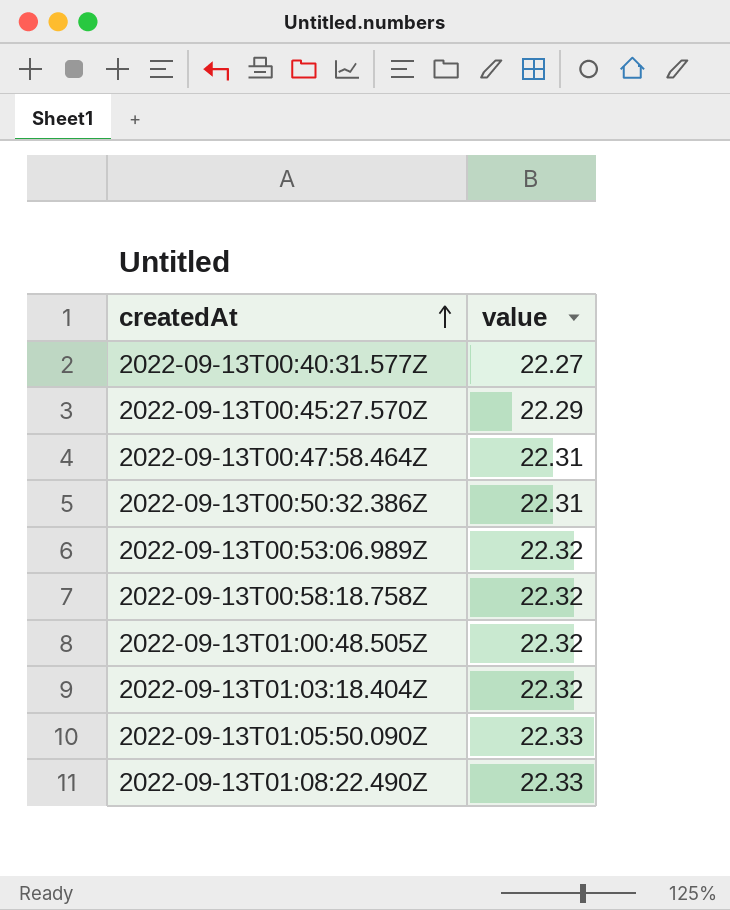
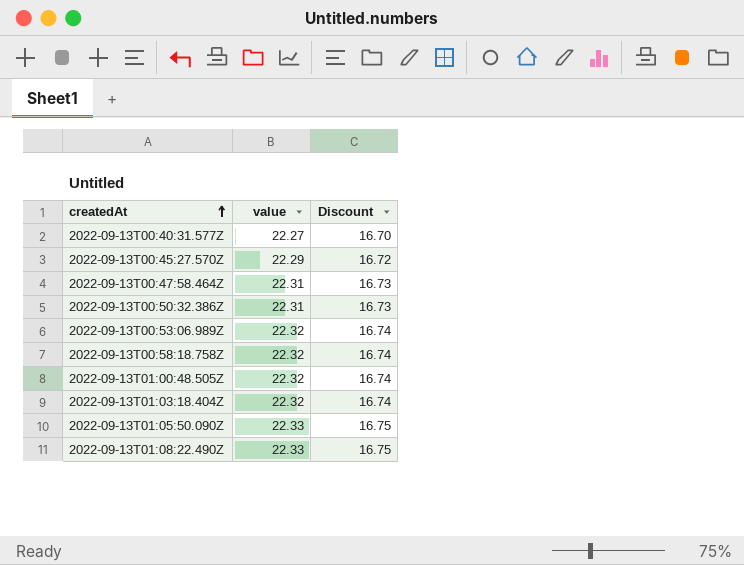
column Discount | formula: none -> [value] * 0.75

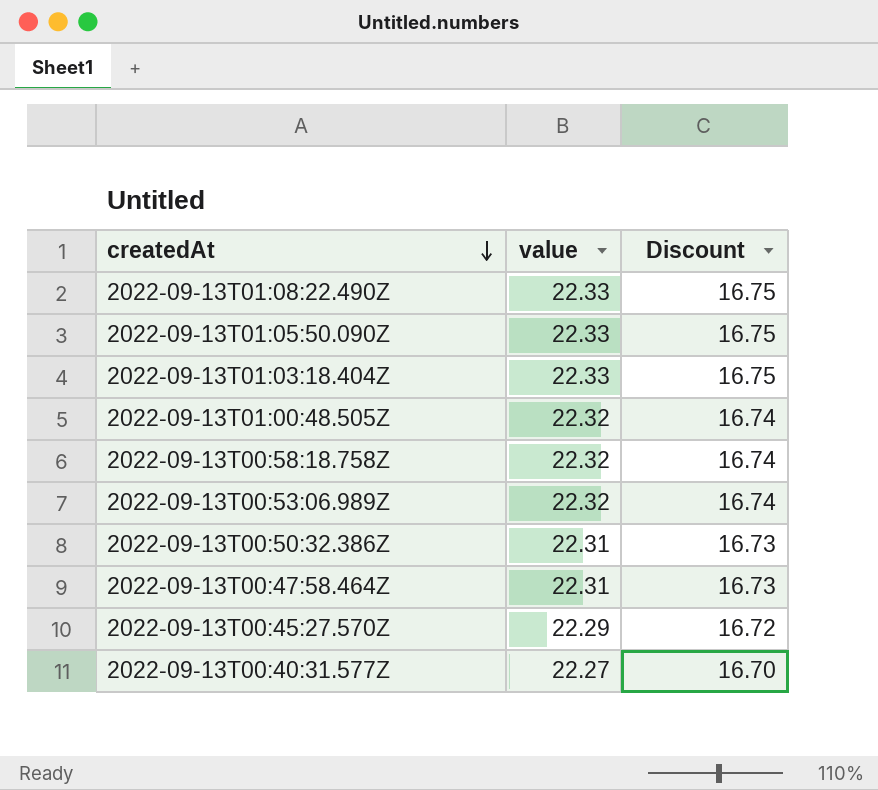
row order: createdAt ascending -> createdAt descending
2022-09-13T01:03:18.404Z | value: 22.32 -> 22.33
2022-09-13T01:03:18.404Z | Discount: 16.74 -> 16.75

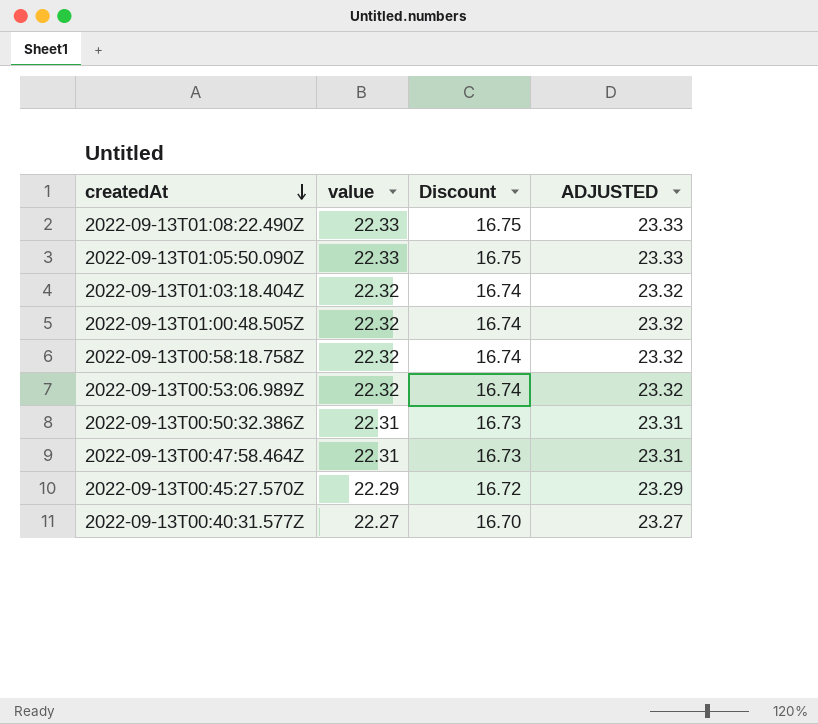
column ADJUSTED | formula: none -> [value] + 1
2022-09-13T01:03:18.404Z | value: 22.33 -> 22.32
2022-09-13T01:03:18.404Z | Discount: 16.75 -> 16.74

